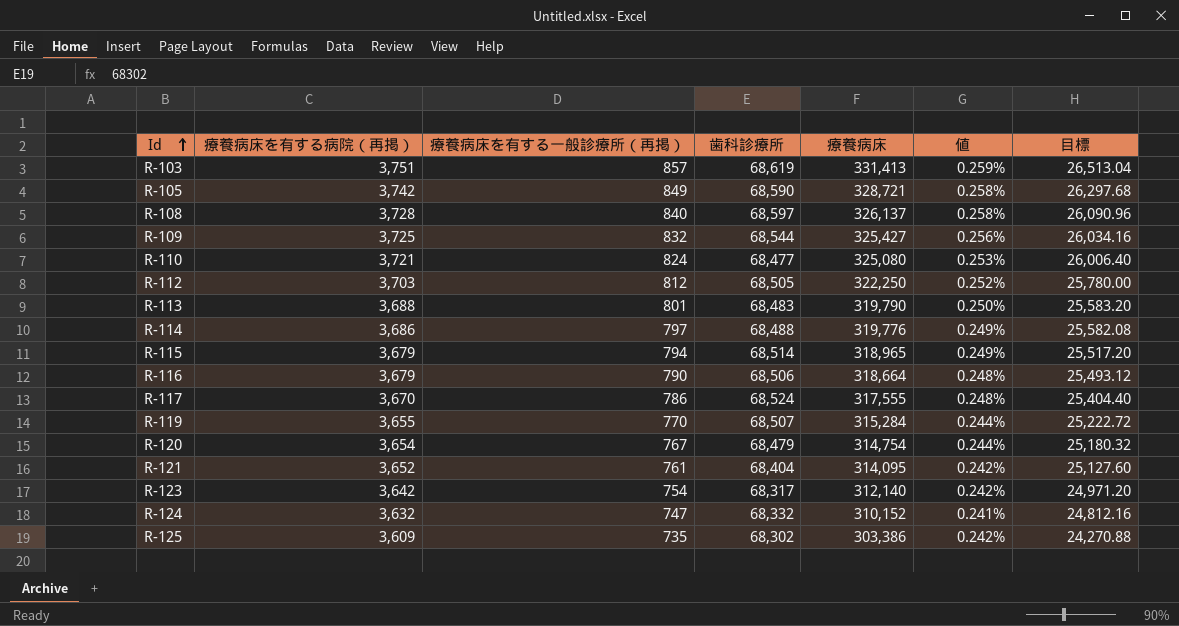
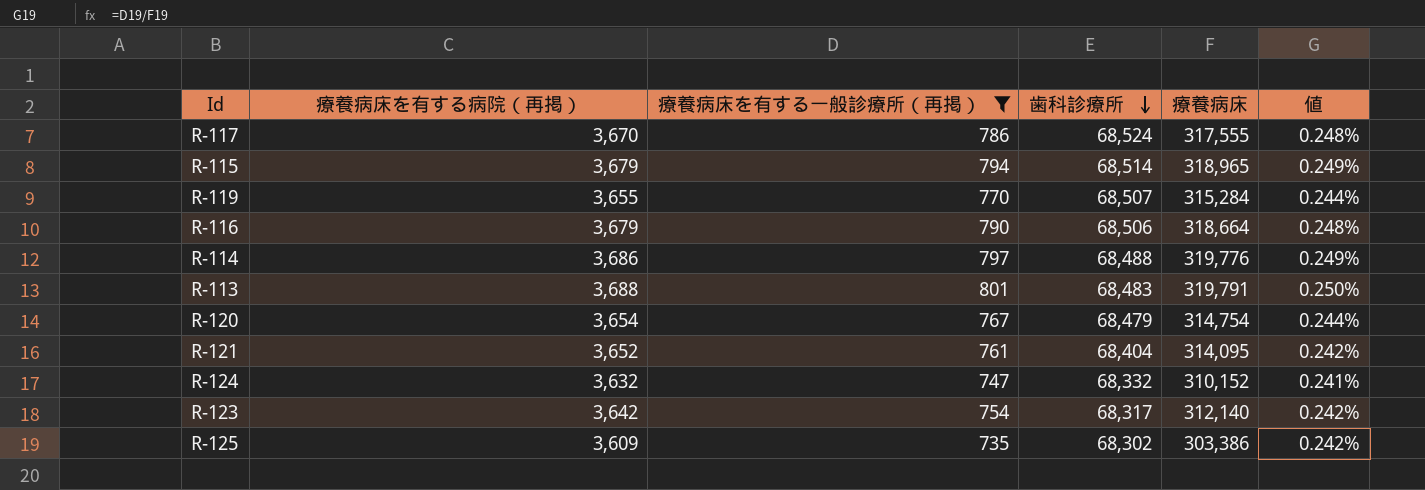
filter: none -> 療養病床を有する一般診療所（再掲） <= 801
row order: Id ascending -> 歯科診療所 descending
column 目標 | formula: [療養病床] * 0.08 -> none
R-113 | 療養病床: 319,790 -> 319,791

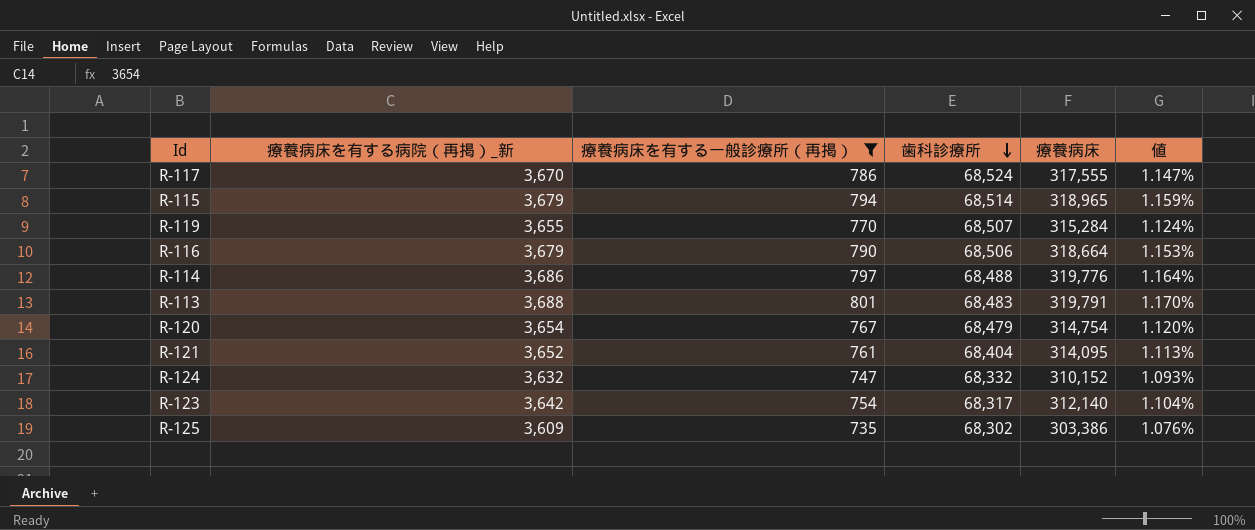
column name: 療養病床を有する病院（再掲） -> 療養病床を有する病院（再掲）_新
column 値 | formula: [療養病床を有する一般診療所（再掲）] / [療養病床] -> [療養病床を有する一般診療所（再掲）] / [歯科診療所]

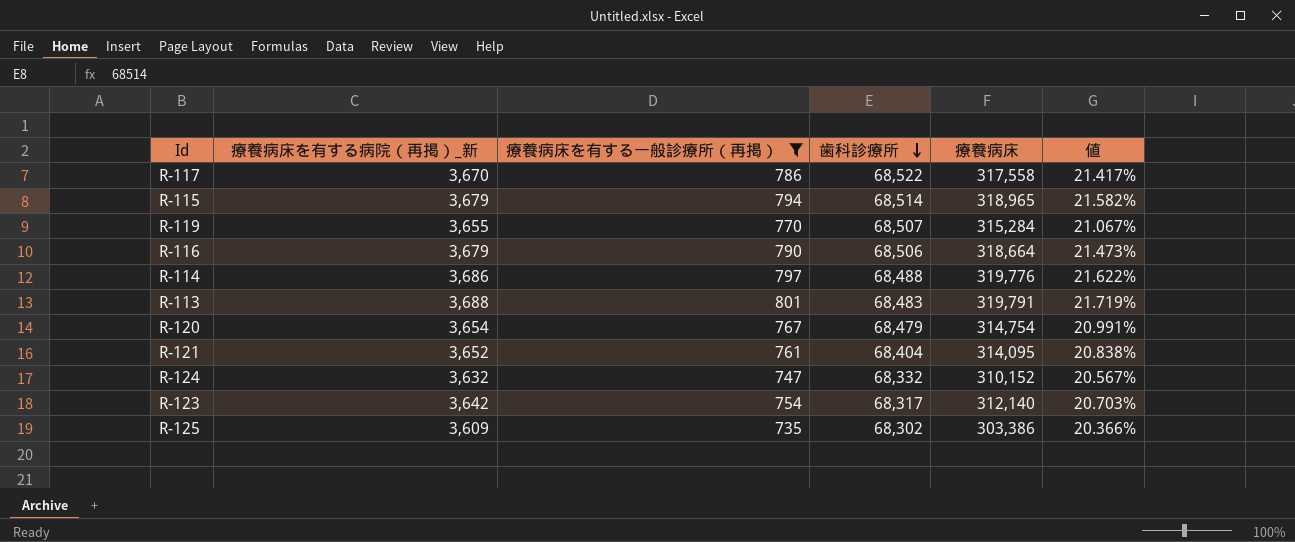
column 値 | formula: [療養病床を有する一般診療所（再掲）] / [歯科診療所] -> [療養病床を有する一般診療所（再掲）] / [療養病床を有する病院（再掲）_新]
R-117 | 歯科診療所: 68,524 -> 68,522
R-117 | 療養病床: 317,555 -> 317,558

